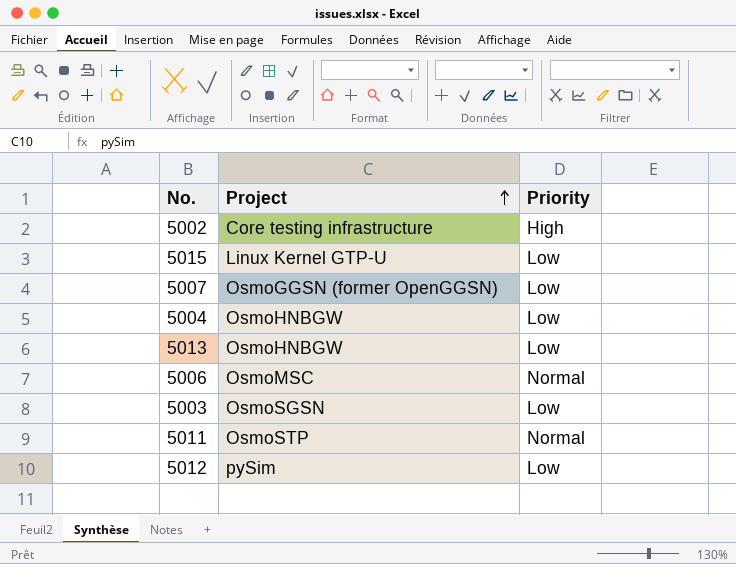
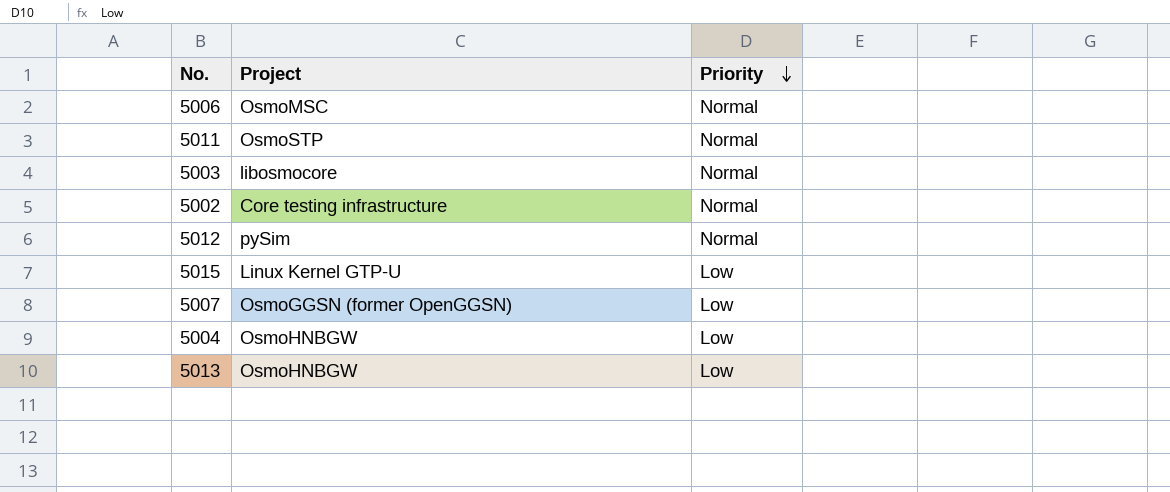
row order: Project ascending -> Priority descending
5003 | Project: OsmoSGSN -> libosmocore
5003 | Priority: Low -> Normal
5002 | Priority: High -> Normal
5012 | Priority: Low -> Normal

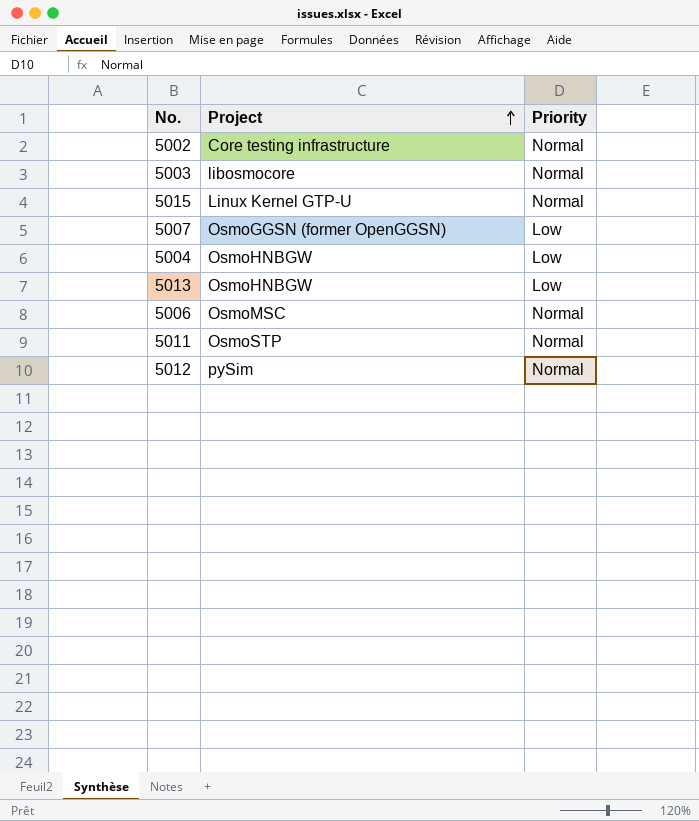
row order: Priority descending -> Project ascending
5015 | Priority: Low -> Normal

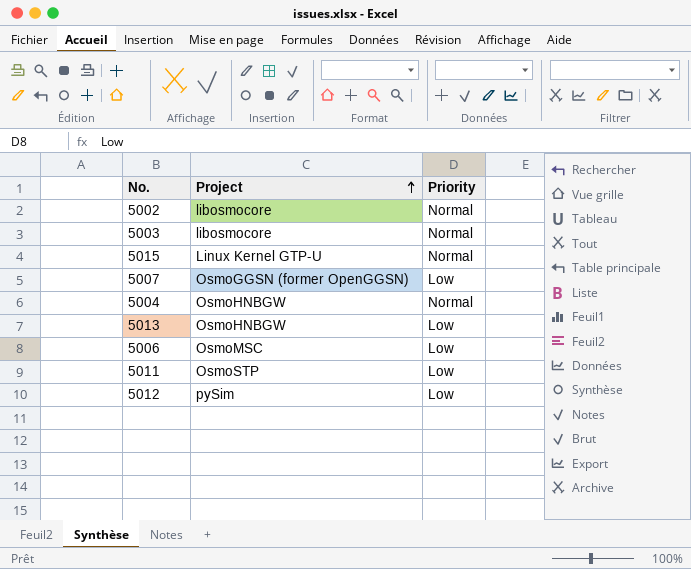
5002 | Project: Core testing infrastructure -> libosmocore
5004 | Priority: Low -> Normal
5006 | Priority: Normal -> Low
5011 | Priority: Normal -> Low
5012 | Priority: Normal -> Low

